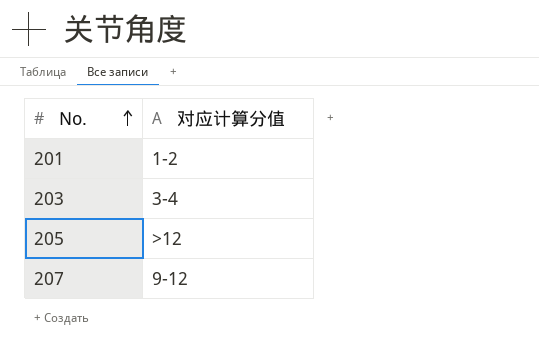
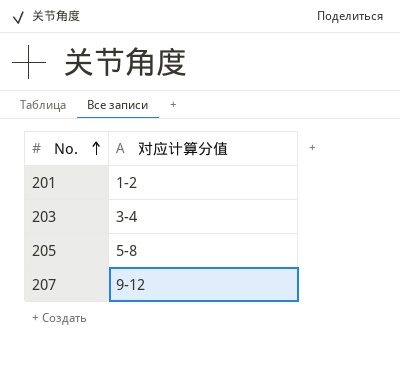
205 | 对应计算分值: >12 -> 5-8

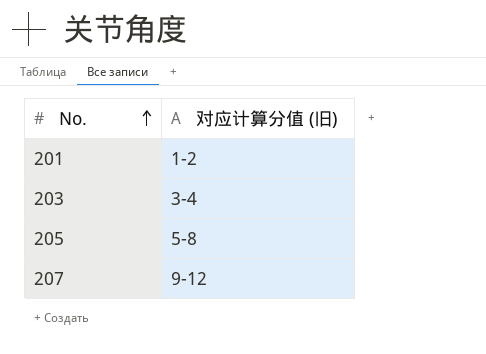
column name: 对应计算分值 -> 对应计算分值 (旧)

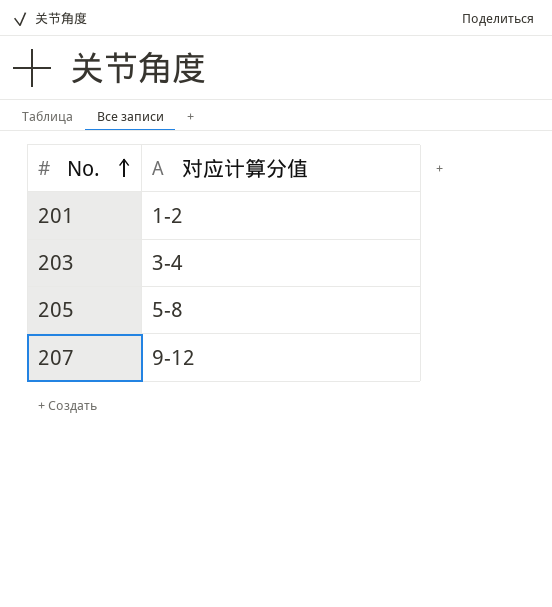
column name: 对应计算分值 (旧) -> 对应计算分值

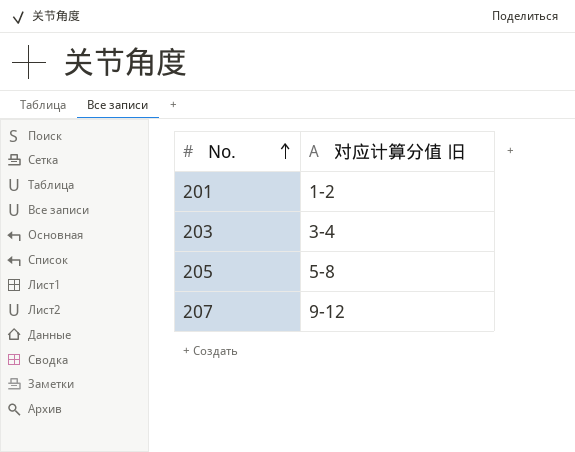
column name: 对应计算分值 -> 对应计算分值 旧

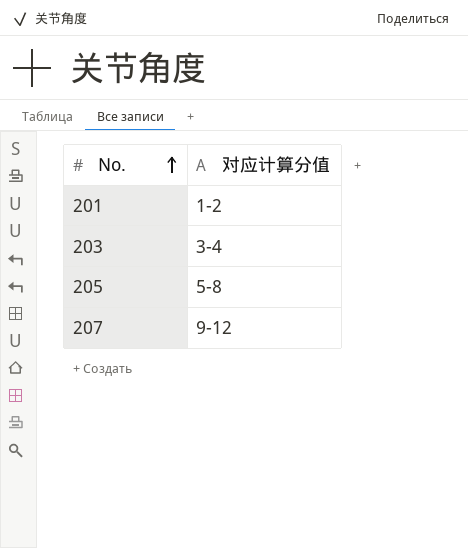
column name: 对应计算分值 旧 -> 对应计算分值

